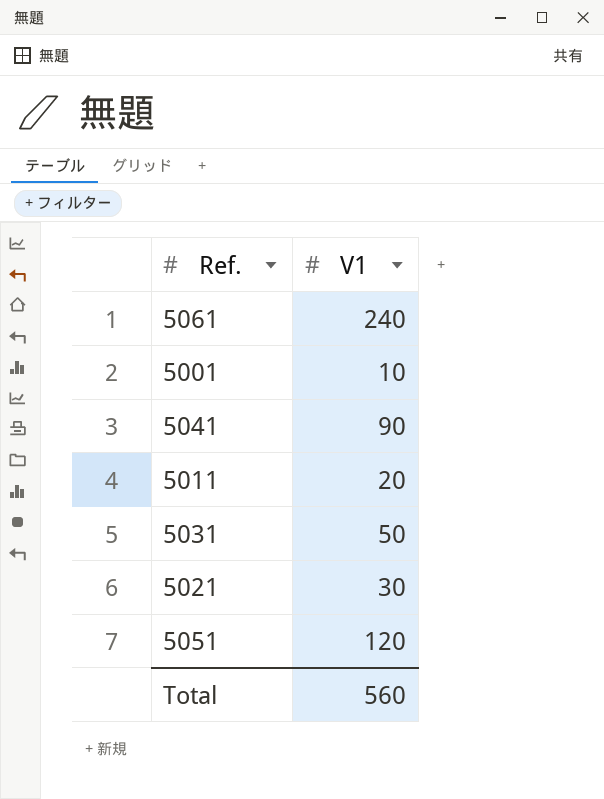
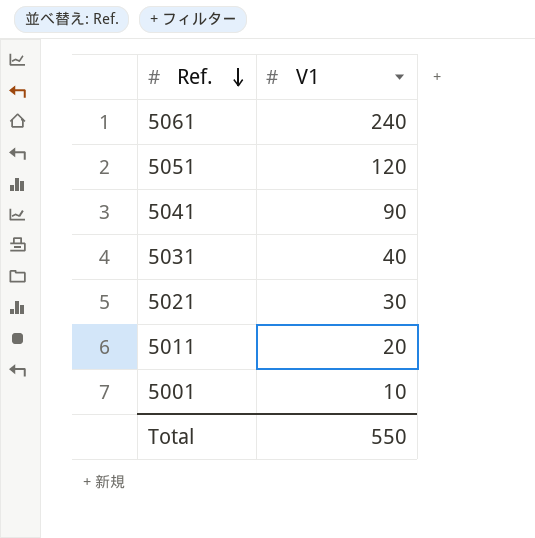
row order: none -> Ref. descending
5031 | V1: 50 -> 40
Total | V1: 560 -> 550

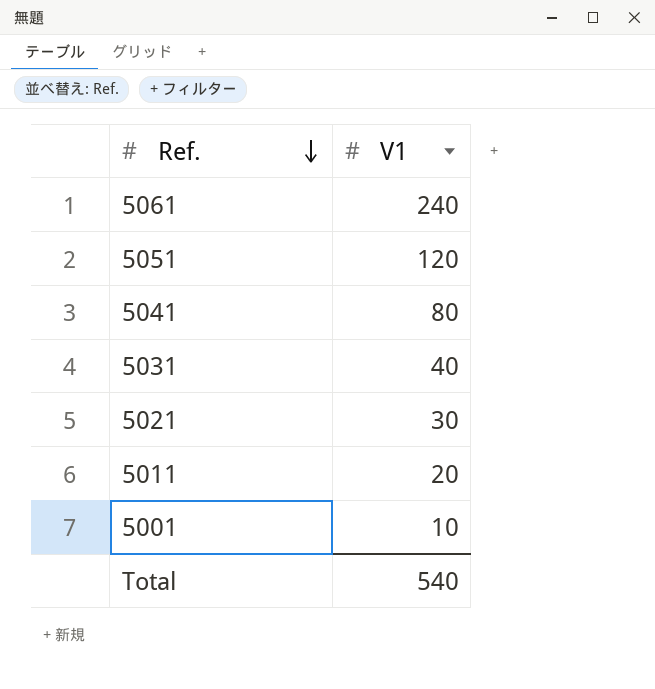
5041 | V1: 90 -> 80
Total | V1: 550 -> 540

